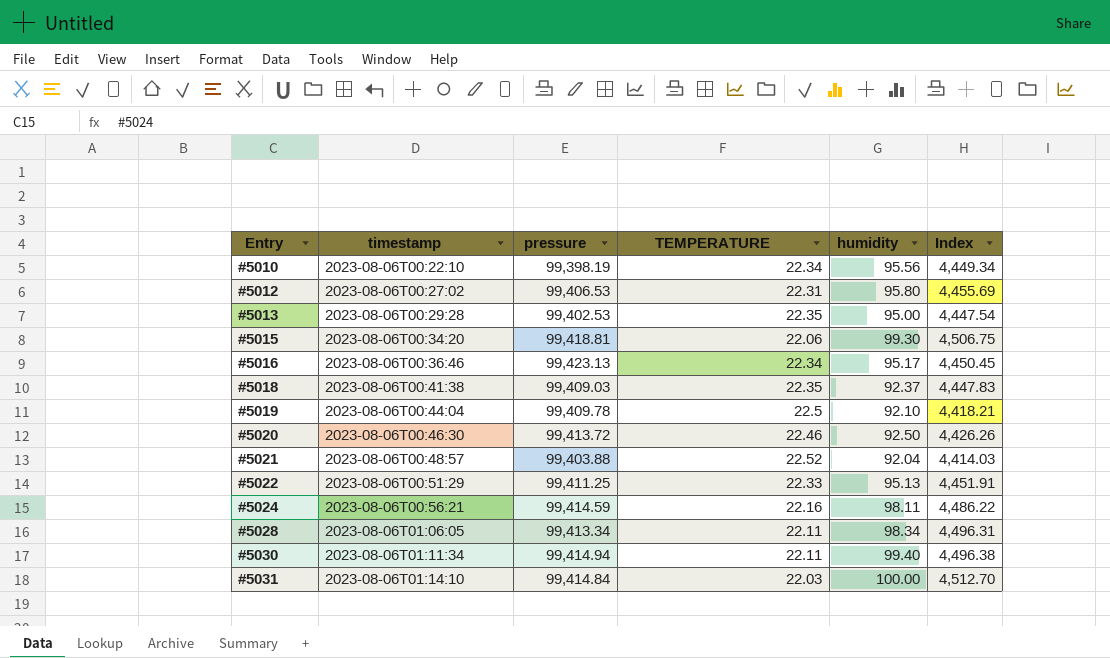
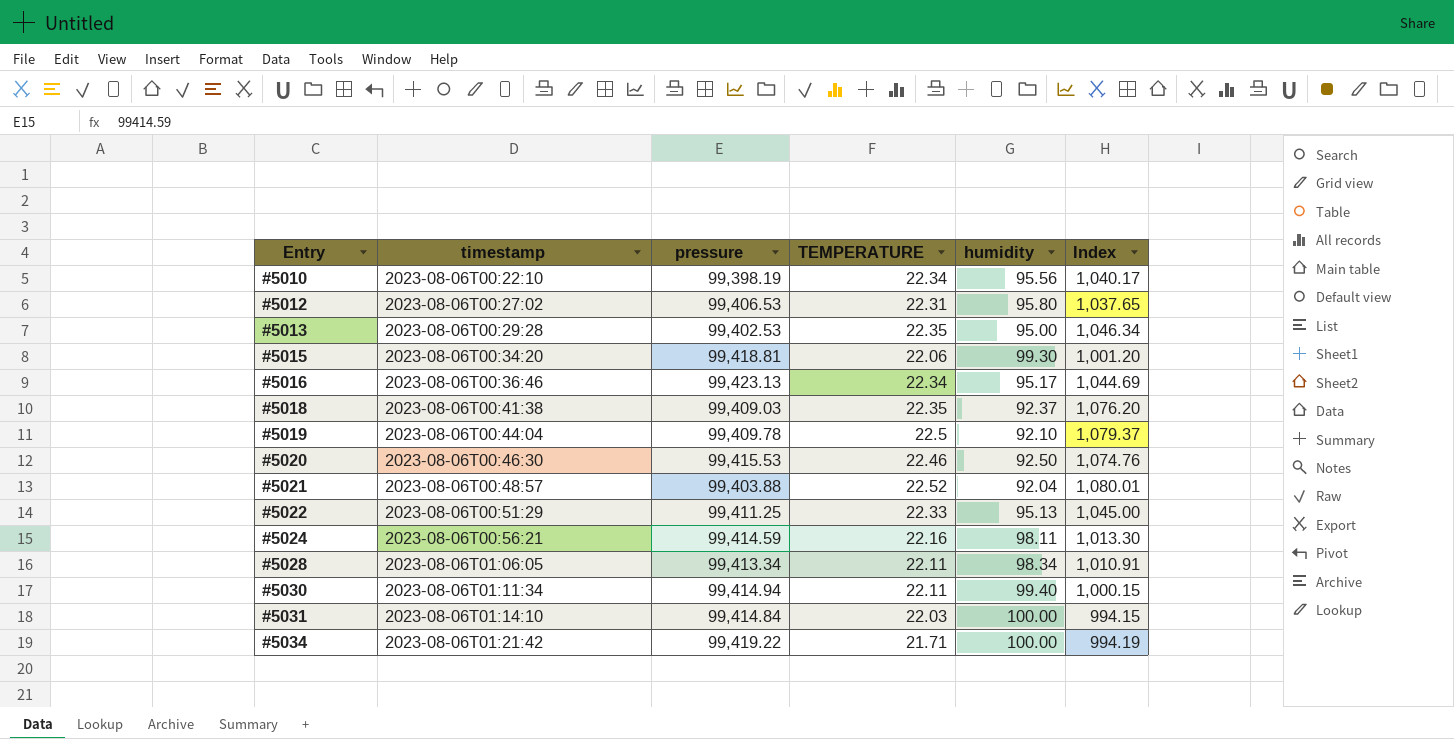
column Index | formula: [pressure] / [TEMPERATURE] -> [pressure] / [humidity]
#5020 | pressure: 99,413.72 -> 99,415.53
row #5034: none -> 2023-08-06T01:21:42 | 99,419.22 | 21.71 | 100.00 | 994.19

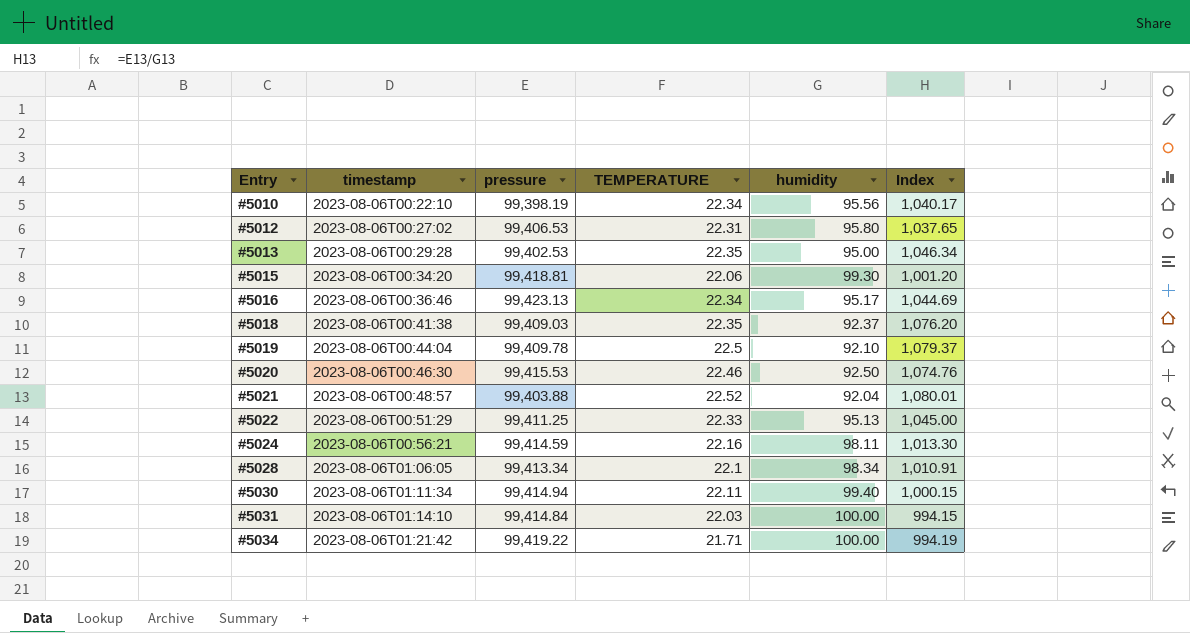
#5028 | TEMPERATURE: 22.11 -> 22.1

